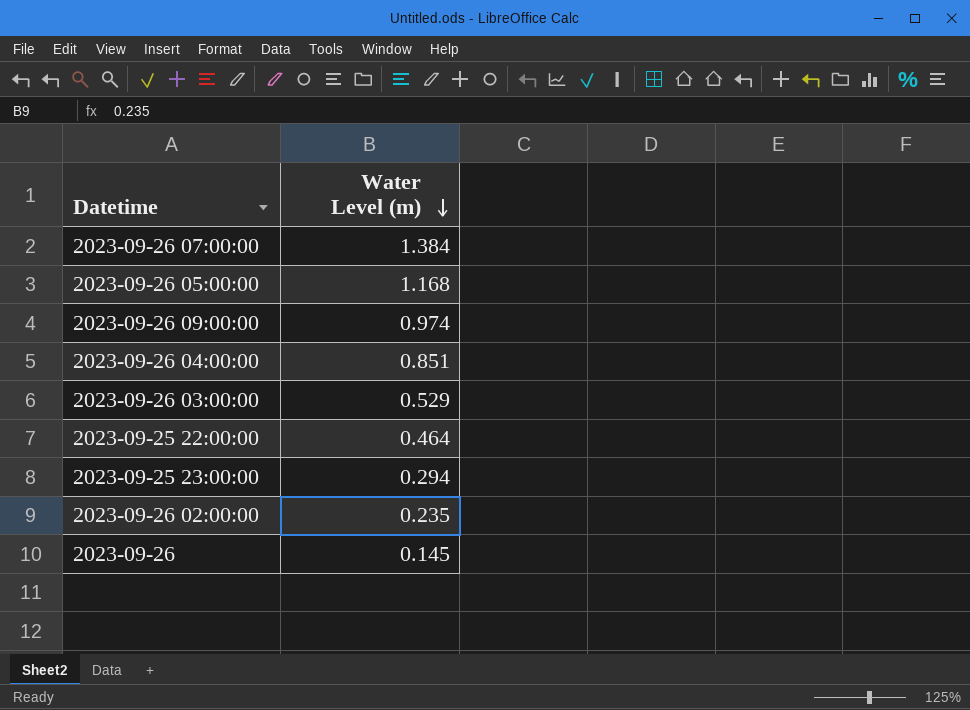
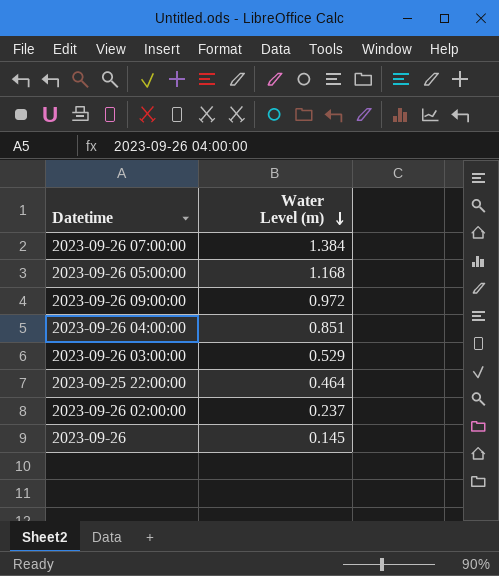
row 2023-09-25 23:00:00: 0.294 -> none
2023-09-26 09:00:00 | Water Level (m): 0.974 -> 0.972
2023-09-26 02:00:00 | Water Level (m): 0.235 -> 0.237

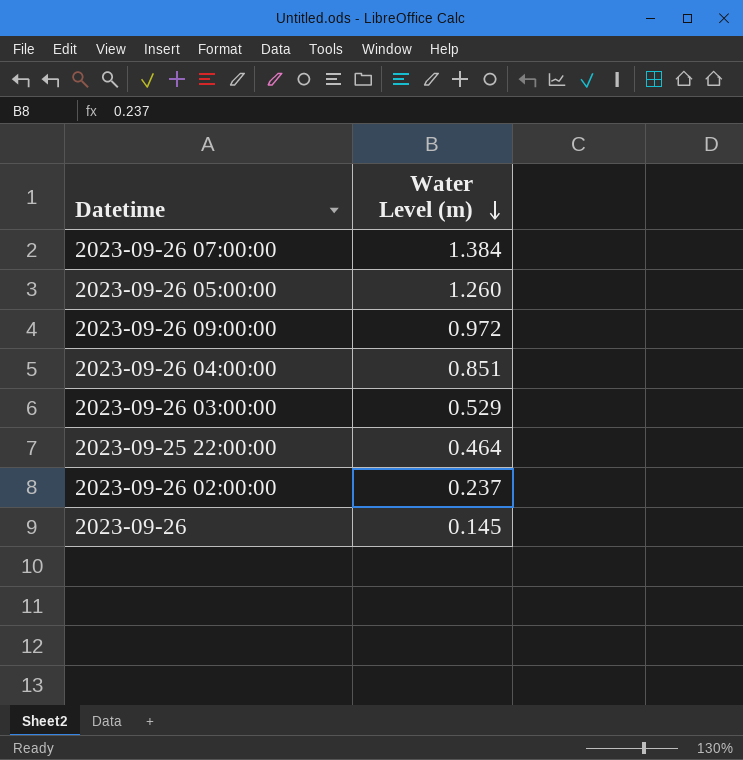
2023-09-26 05:00:00 | Water Level (m): 1.168 -> 1.260

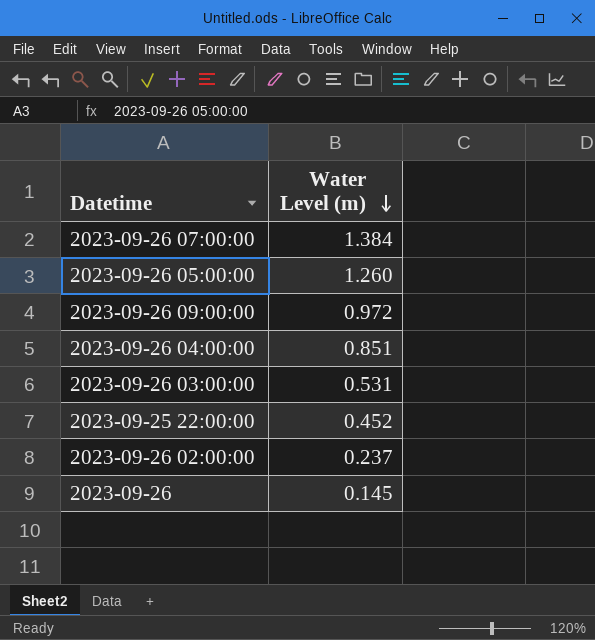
2023-09-26 03:00:00 | Water Level (m): 0.529 -> 0.531
2023-09-25 22:00:00 | Water Level (m): 0.464 -> 0.452

